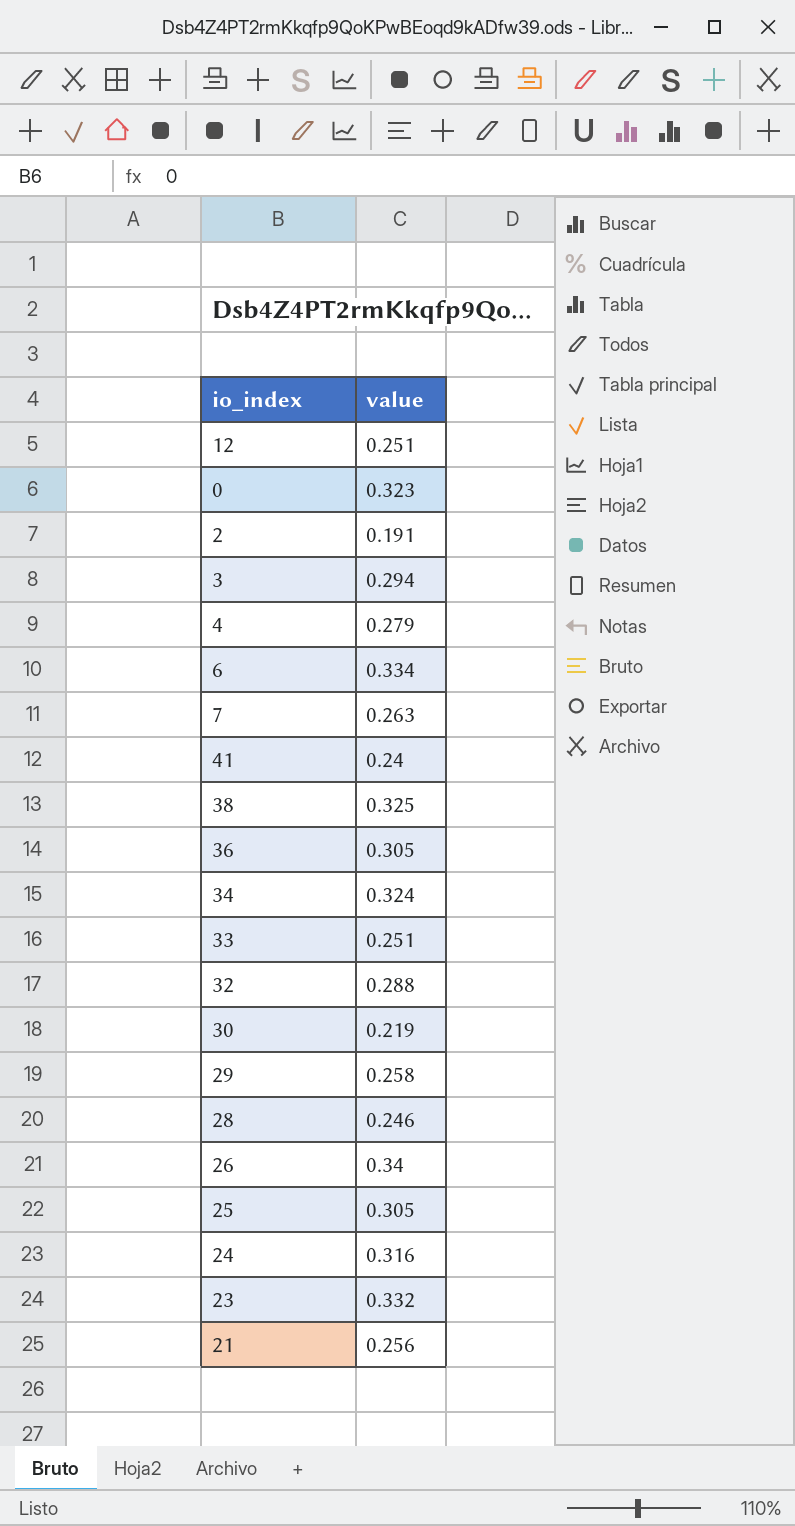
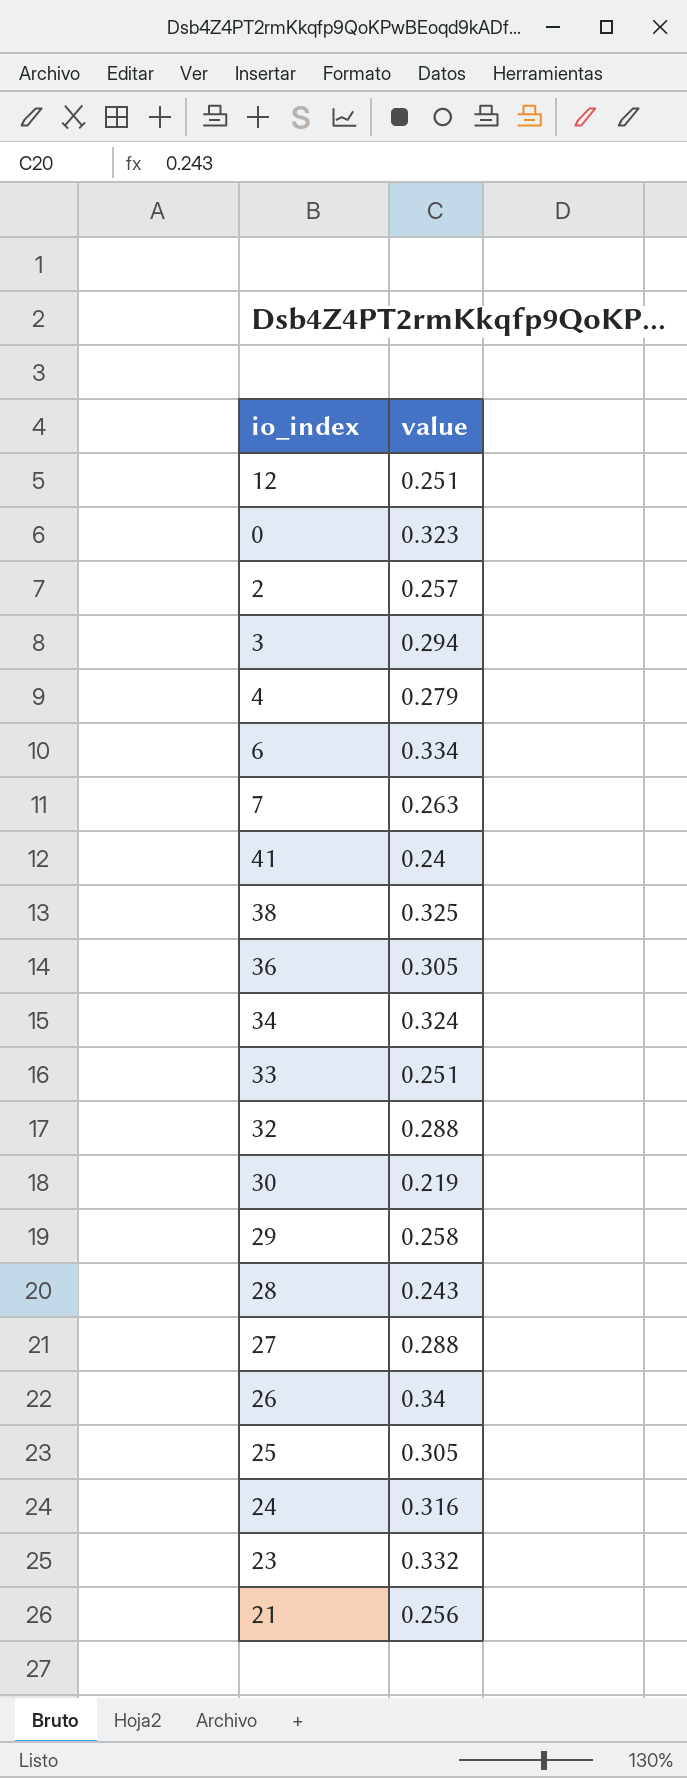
2 | value: 0.191 -> 0.257
28 | value: 0.246 -> 0.243
row 27: none -> 0.288

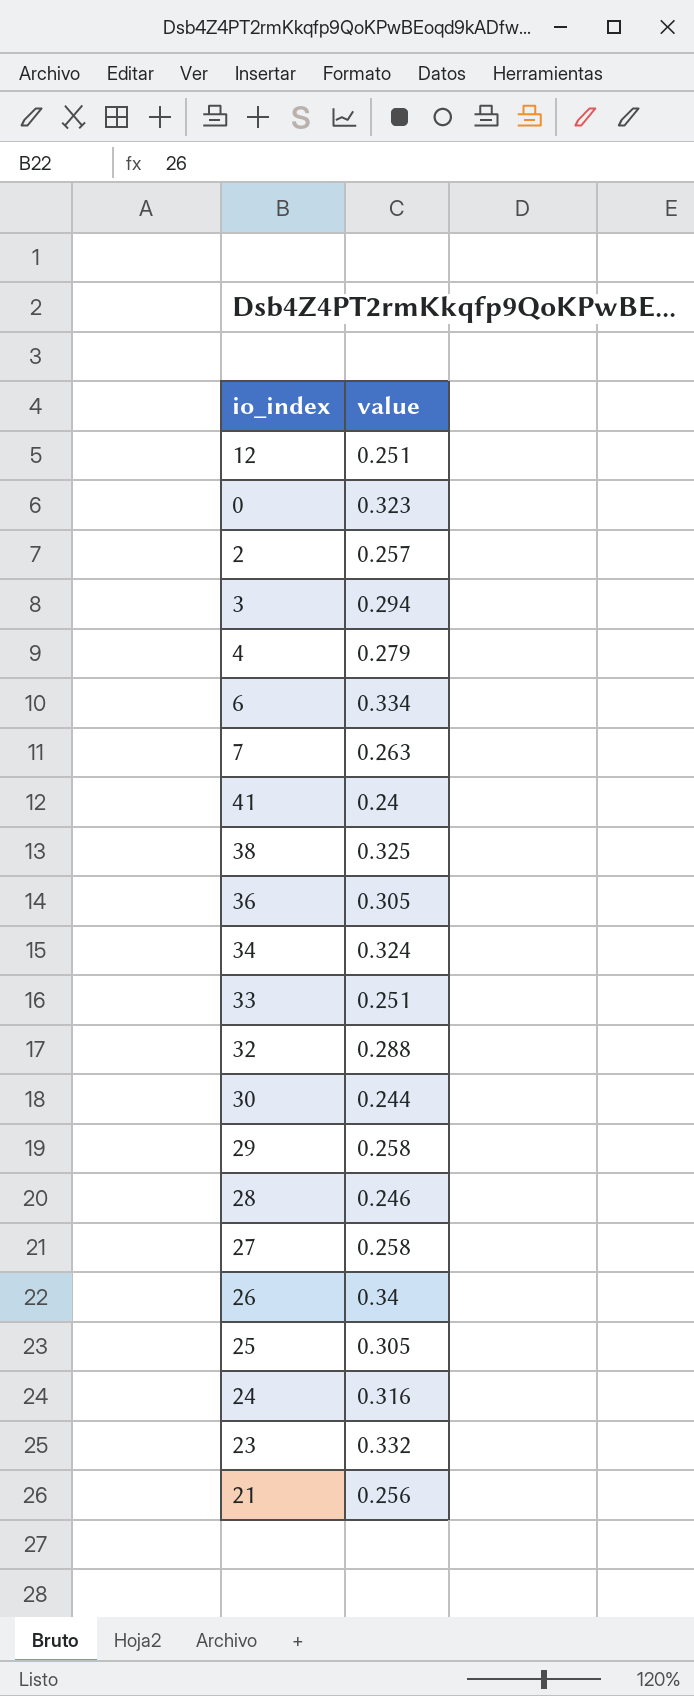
30 | value: 0.219 -> 0.244
28 | value: 0.243 -> 0.246
27 | value: 0.288 -> 0.258

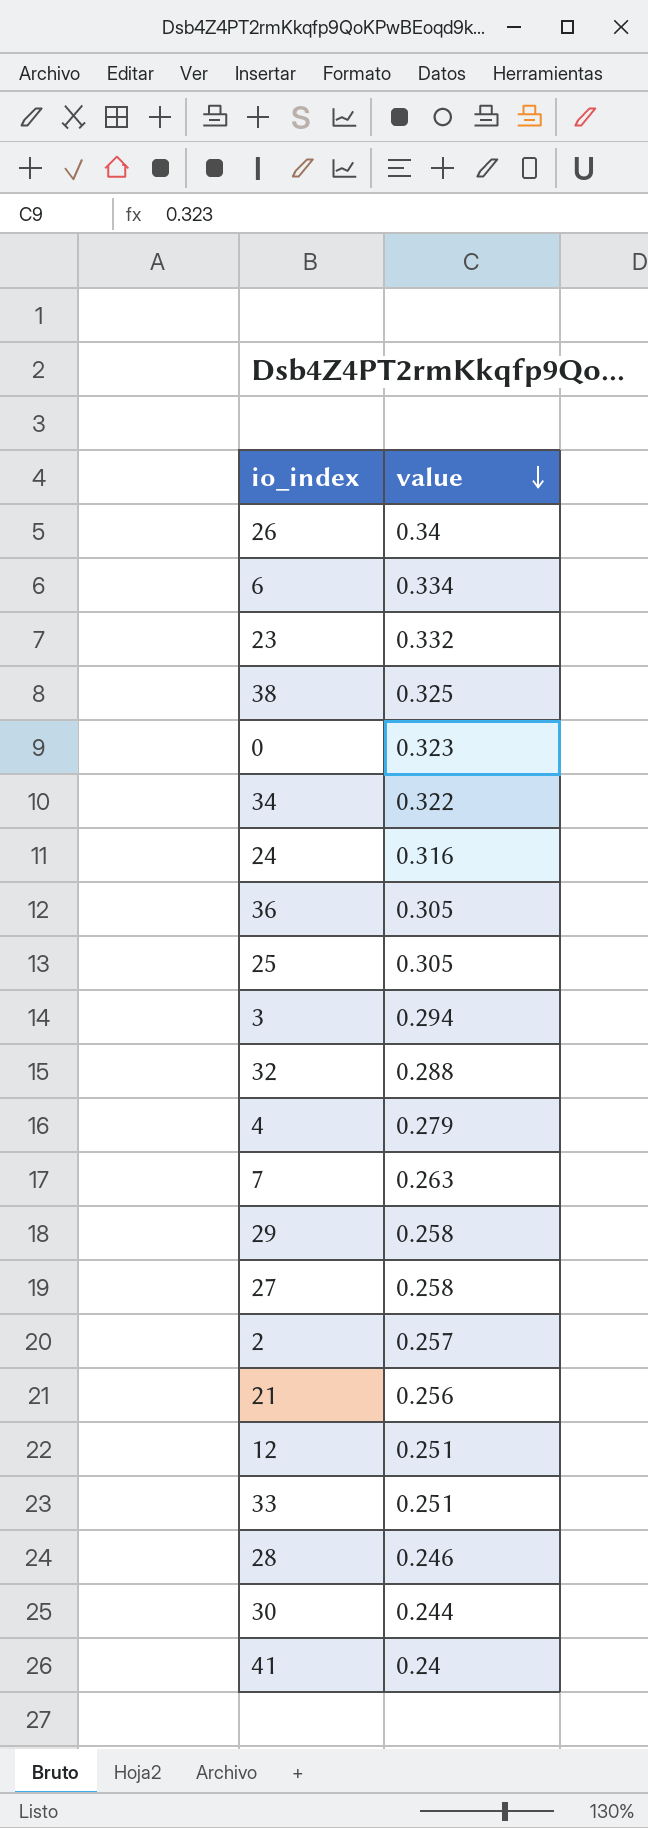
row order: none -> value descending
34 | value: 0.324 -> 0.322

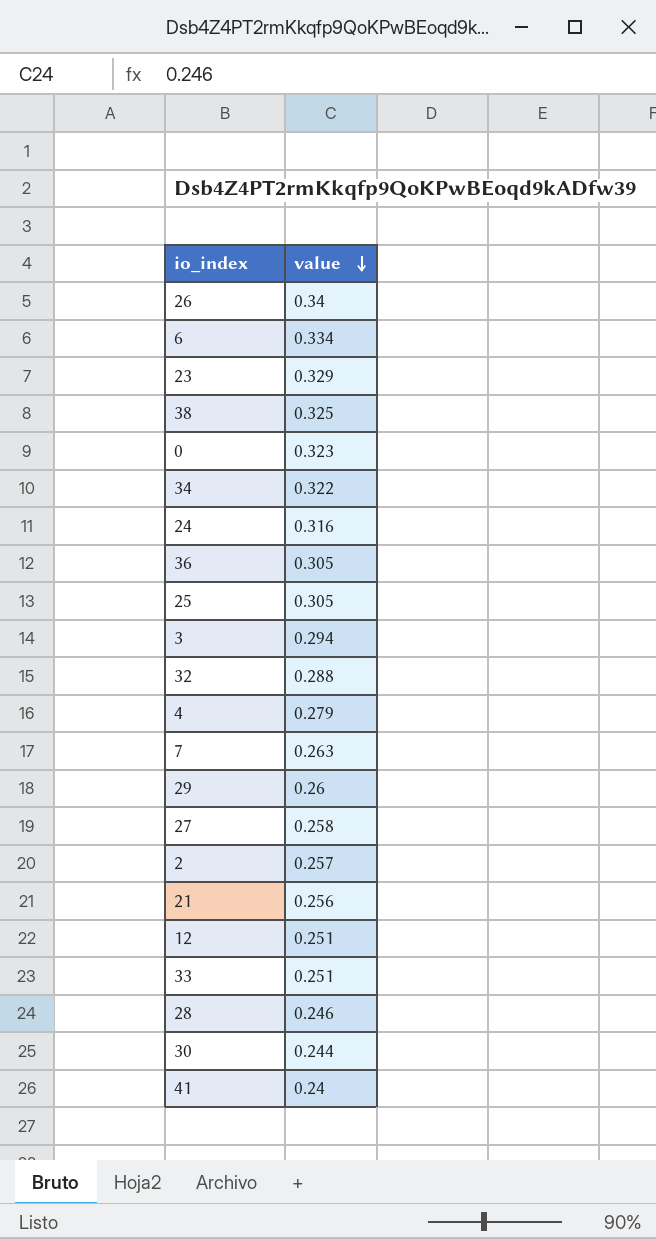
23 | value: 0.332 -> 0.329
29 | value: 0.258 -> 0.26

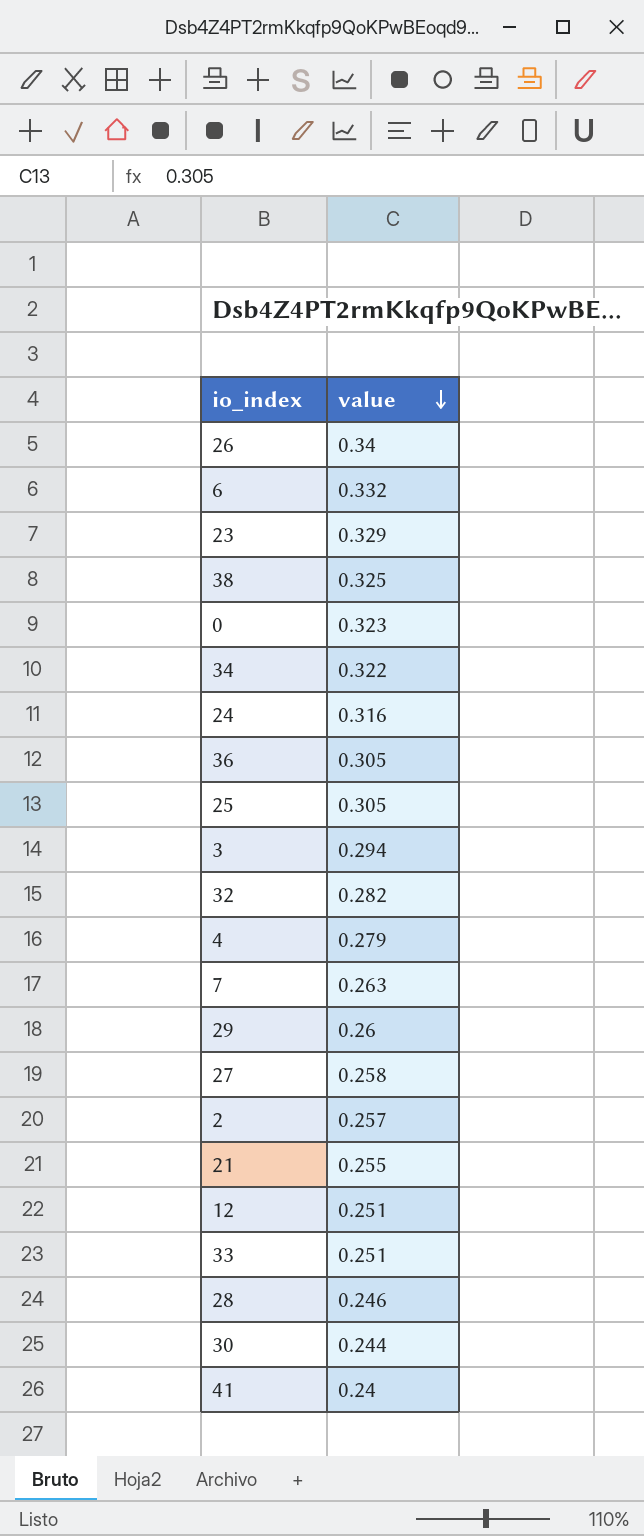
6 | value: 0.334 -> 0.332
32 | value: 0.288 -> 0.282
21 | value: 0.256 -> 0.255

